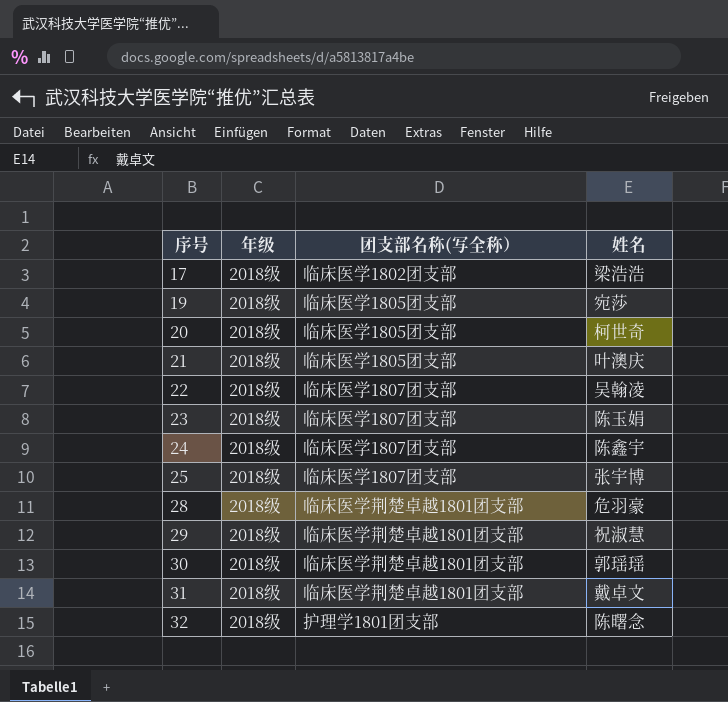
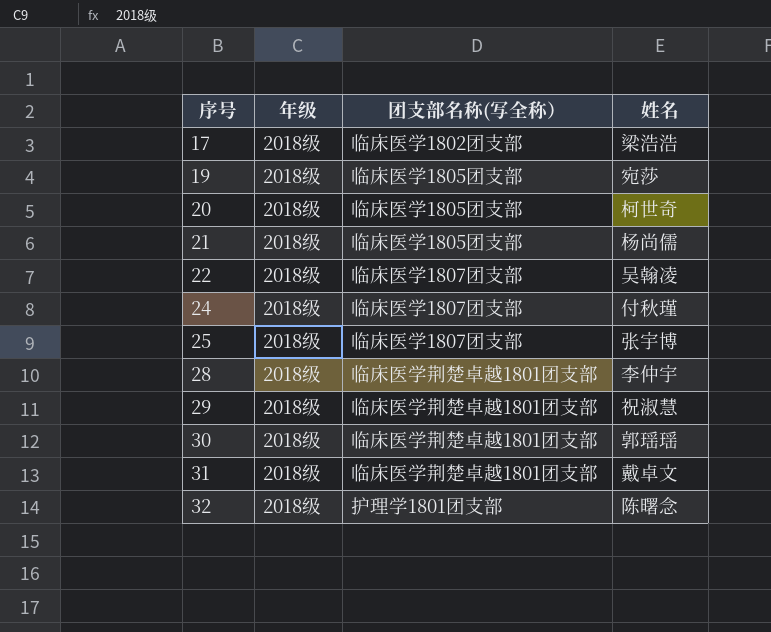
row 23: 2018级 | 临床医学1807团支部 | 陈玉娟 -> none
21 | 姓名: 叶澳庆 -> 杨尚儒
24 | 姓名: 陈鑫宇 -> 付秋瑾
28 | 姓名: 危羽豪 -> 李仲宇

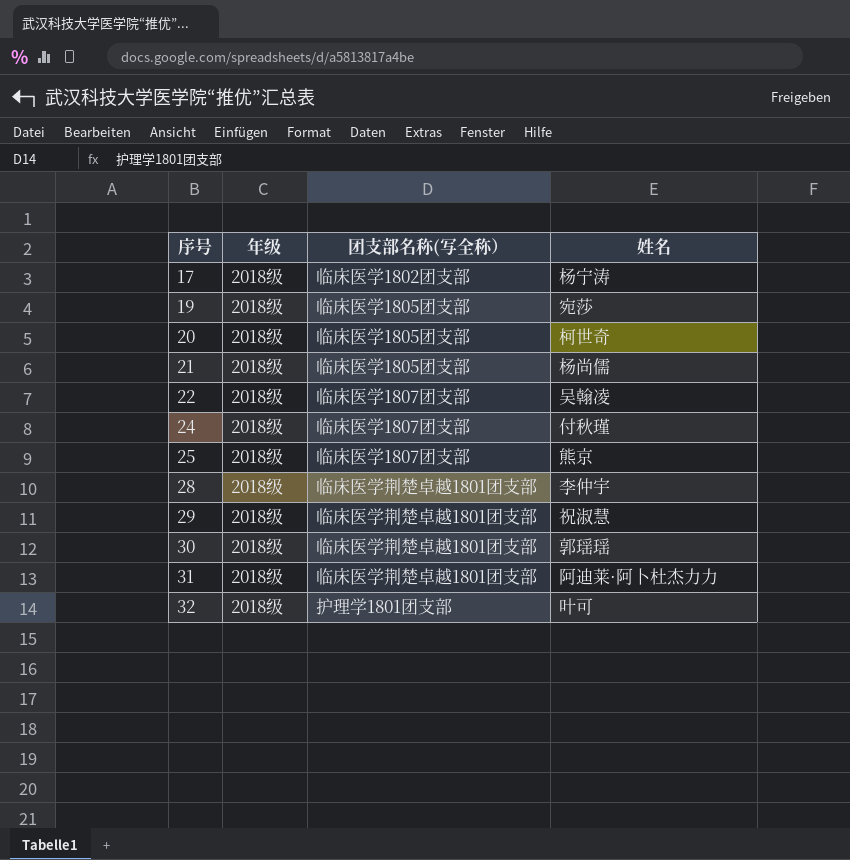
17 | 姓名: 梁浩浩 -> 杨宁涛
25 | 姓名: 张宇博 -> 熊京
31 | 姓名: 戴卓文 -> 阿迪莱·阿卜杜杰力力
32 | 姓名: 陈曙念 -> 叶可

